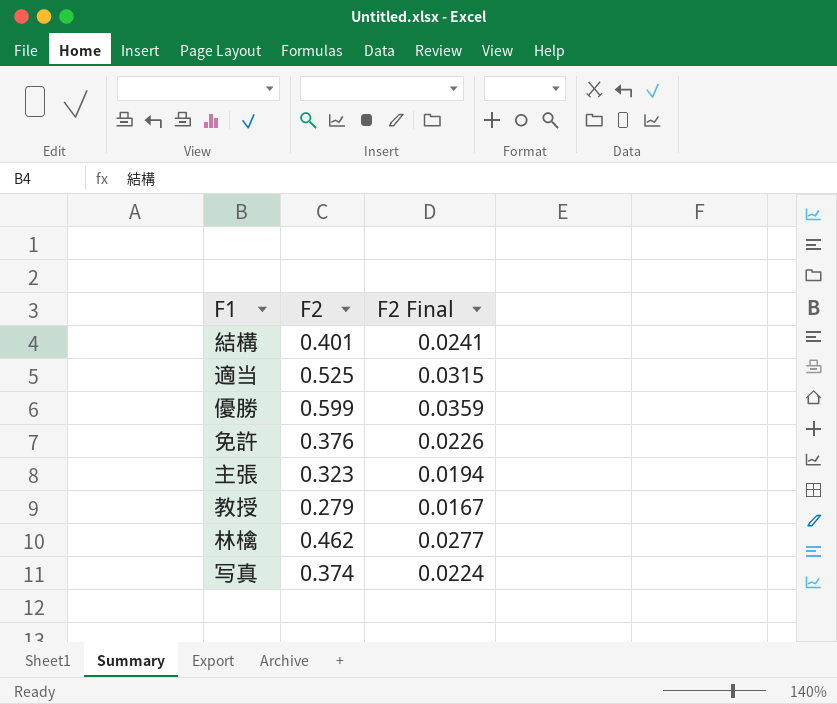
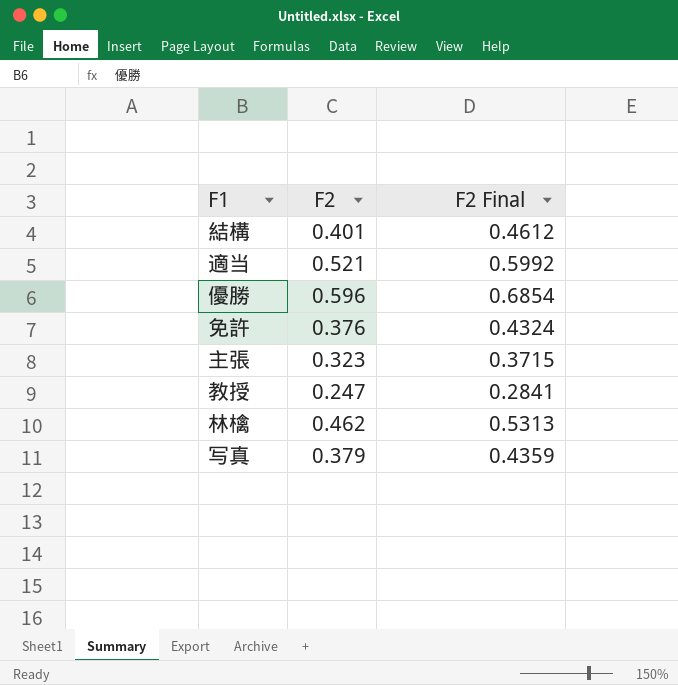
column F2 Final | formula: [F2] * 0.06 -> [F2] * 1.15
適当 | F2: 0.525 -> 0.521
優勝 | F2: 0.599 -> 0.596
教授 | F2: 0.279 -> 0.247
写真 | F2: 0.374 -> 0.379

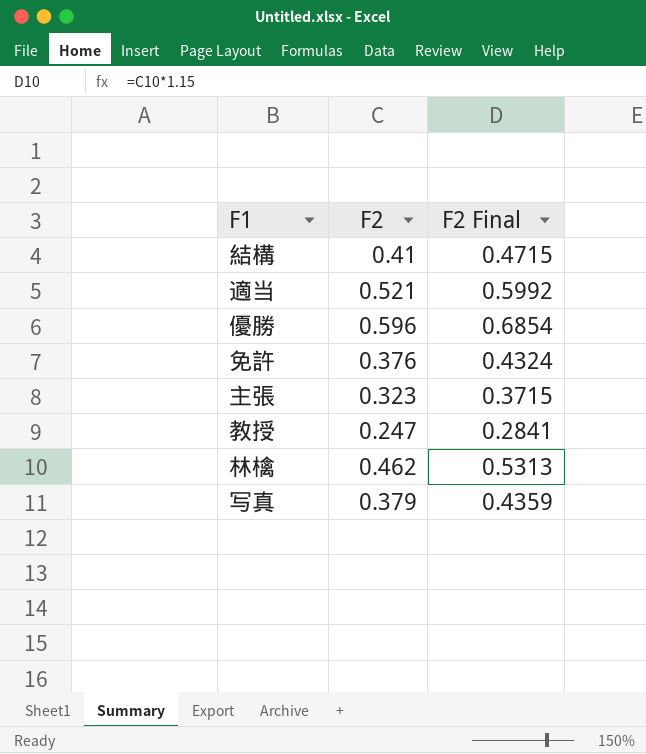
結構 | F2: 0.401 -> 0.41
結構 | F2 Final: 0.4612 -> 0.4715

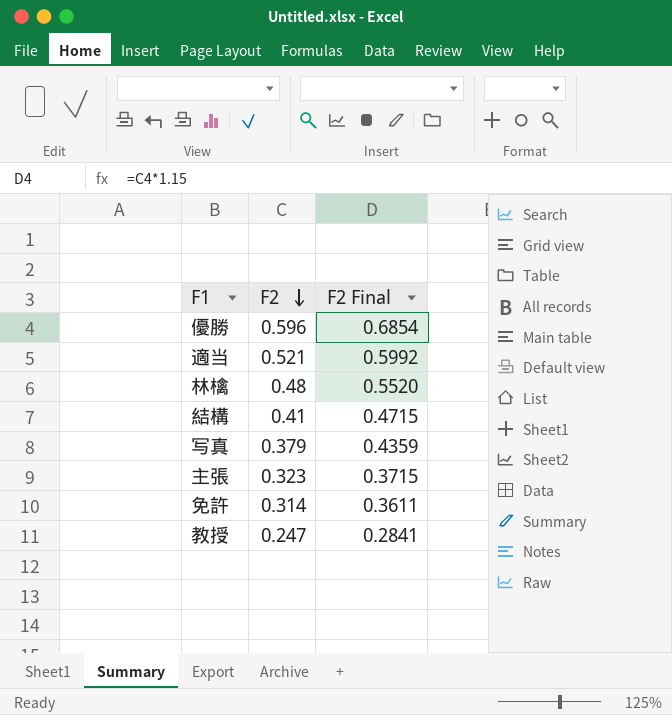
row order: none -> F2 descending
林檎 | F2: 0.462 -> 0.48
林檎 | F2 Final: 0.5313 -> 0.5520
免許 | F2: 0.376 -> 0.314
免許 | F2 Final: 0.4324 -> 0.3611

